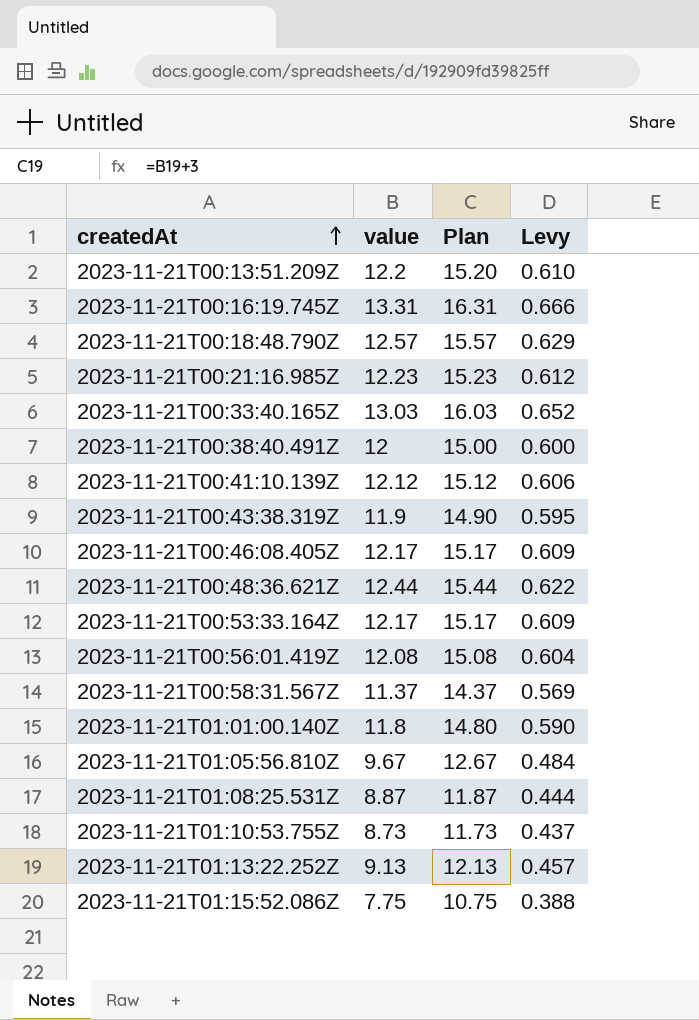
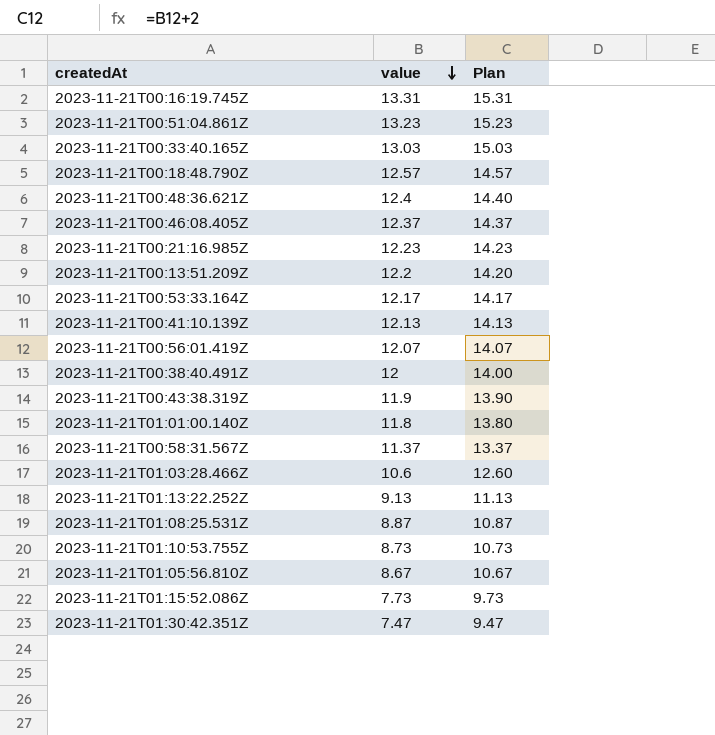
row order: createdAt ascending -> value descending
column Levy | formula: [value] * 0.05 -> none
column Plan | formula: [value] + 3 -> [value] + 2
row 2023-11-21T00:51:04.861Z: none -> 13.23 | 15.23
2023-11-21T00:48:36.621Z | value: 12.44 -> 12.4
2023-11-21T00:46:08.405Z | value: 12.17 -> 12.37
2023-11-21T00:41:10.139Z | value: 12.12 -> 12.13
2023-11-21T00:56:01.419Z | value: 12.08 -> 12.07
row 2023-11-21T01:03:28.466Z: none -> 10.6 | 12.60
2023-11-21T01:05:56.810Z | value: 9.67 -> 8.67
2023-11-21T01:15:52.086Z | value: 7.75 -> 7.73
row 2023-11-21T01:30:42.351Z: none -> 7.47 | 9.47

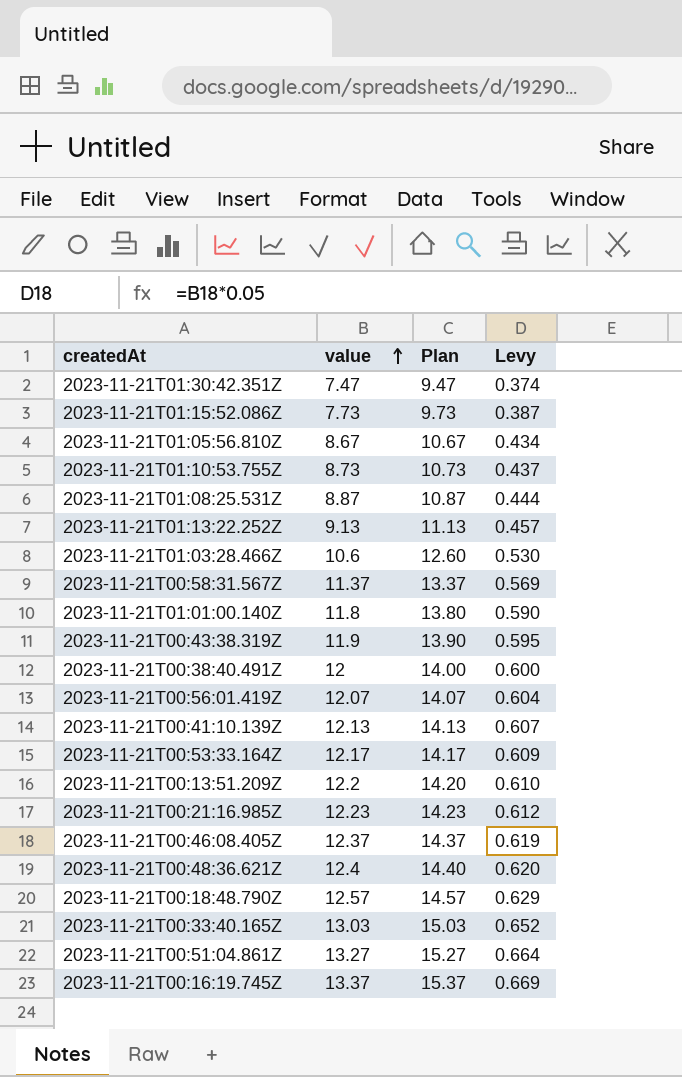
row order: value descending -> value ascending
column Levy | formula: none -> [value] * 0.05
2023-11-21T00:51:04.861Z | value: 13.23 -> 13.27
2023-11-21T00:51:04.861Z | Plan: 15.23 -> 15.27
2023-11-21T00:16:19.745Z | value: 13.31 -> 13.37
2023-11-21T00:16:19.745Z | Plan: 15.31 -> 15.37

